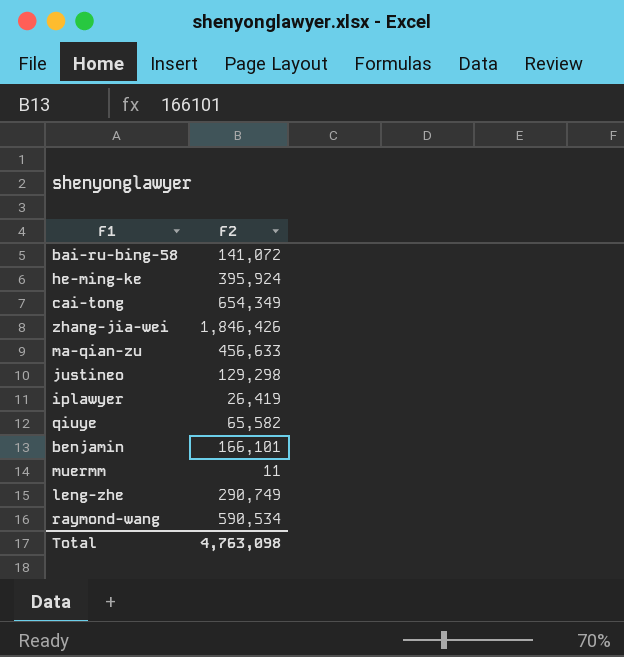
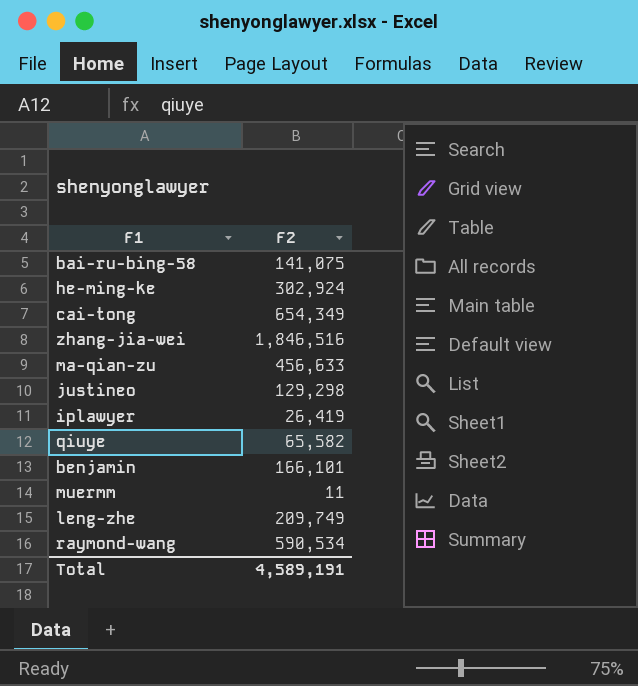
bai-ru-bing-58 | F2: 141,072 -> 141,075
he-ming-ke | F2: 395,924 -> 302,924
zhang-jia-wei | F2: 1,846,426 -> 1,846,516
leng-zhe | F2: 290,749 -> 209,749
Total | F2: 4,763,098 -> 4,589,191

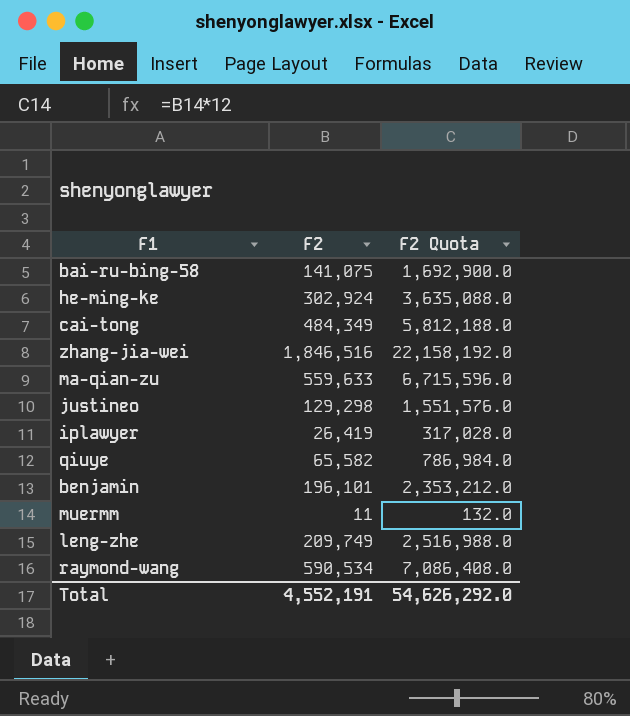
column F2 Quota | formula: none -> [F2] * 12
cai-tong | F2: 654,349 -> 484,349
ma-qian-zu | F2: 456,633 -> 559,633
benjamin | F2: 166,101 -> 196,101
Total | F2: 4,589,191 -> 4,552,191

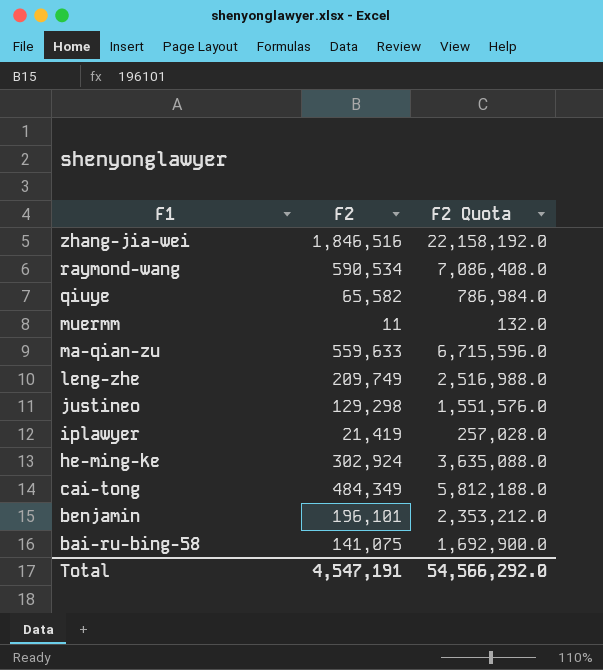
row order: none -> F1 descending
iplawyer | F2: 26,419 -> 21,419
iplawyer | F2 Quota: 317,028.0 -> 257,028.0
Total | F2: 4,552,191 -> 4,547,191
Total | F2 Quota: 54,626,292.0 -> 54,566,292.0

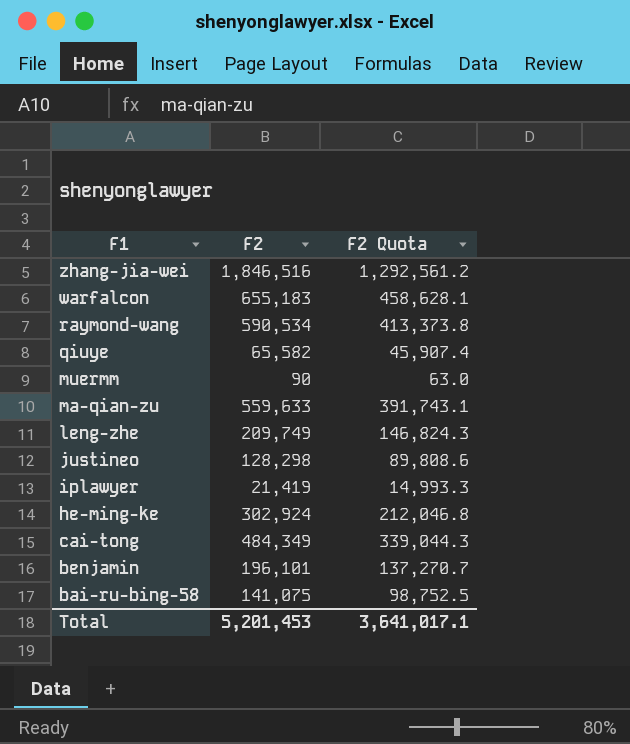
column F2 Quota | formula: [F2] * 12 -> [F2] * 0.7
row warfalcon: none -> 655,183 | 458,628.1
muermm | F2: 11 -> 90
justineo | F2: 129,298 -> 128,298
Total | F2: 4,547,191 -> 5,201,453
Total | F2 Quota: 54,566,292.0 -> 3,641,017.1

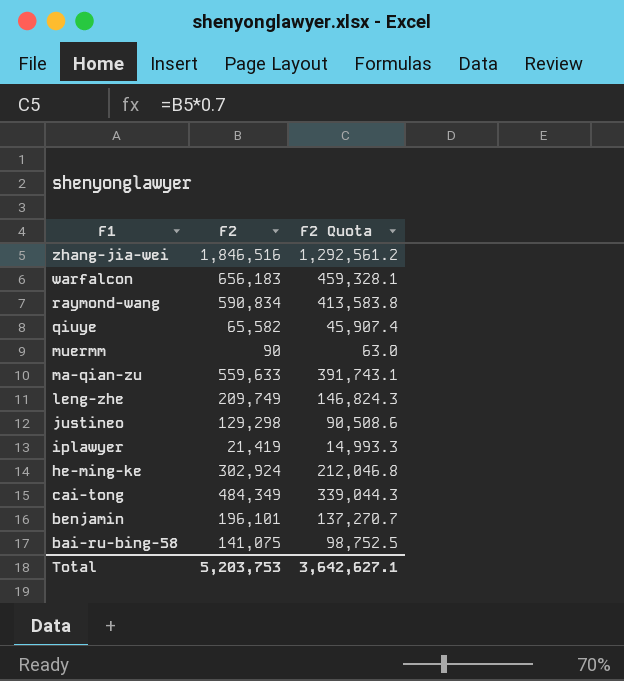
warfalcon | F2: 655,183 -> 656,183
warfalcon | F2 Quota: 458,628.1 -> 459,328.1
raymond-wang | F2: 590,534 -> 590,834
raymond-wang | F2 Quota: 413,373.8 -> 413,583.8
justineo | F2: 128,298 -> 129,298
justineo | F2 Quota: 89,808.6 -> 90,508.6
Total | F2: 5,201,453 -> 5,203,753
Total | F2 Quota: 3,641,017.1 -> 3,642,627.1

